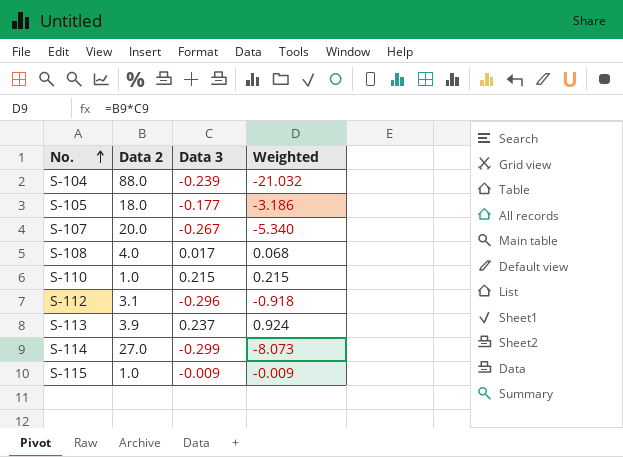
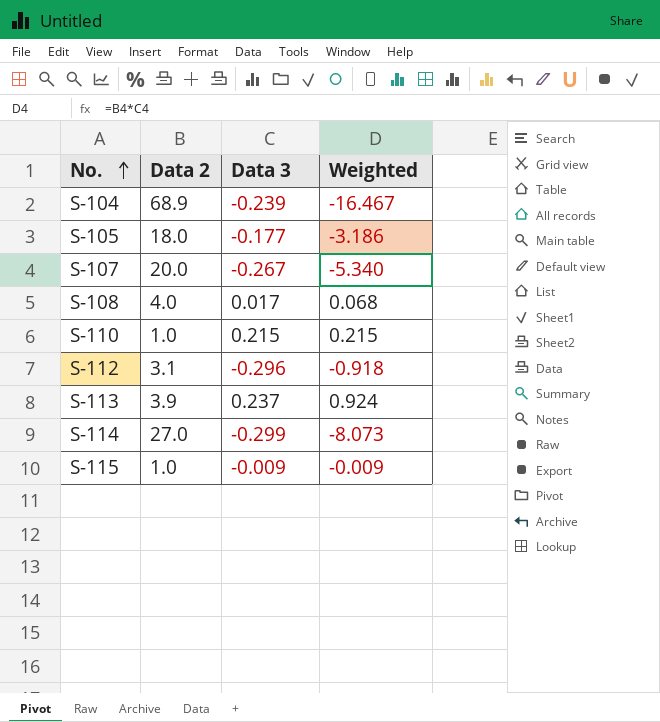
S-104 | Data 2: 88.0 -> 68.9
S-104 | Weighted: -21.032 -> -16.467

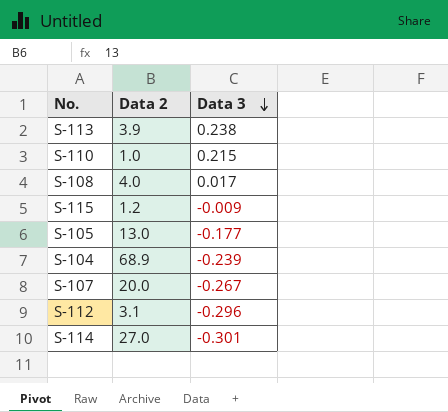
row order: No. ascending -> Data 3 descending
column Weighted | formula: [Data 2] * [Data 3] -> none
S-113 | Data 3: 0.237 -> 0.238
S-115 | Data 2: 1.0 -> 1.2
S-105 | Data 2: 18.0 -> 13.0
S-114 | Data 3: -0.299 -> -0.301

